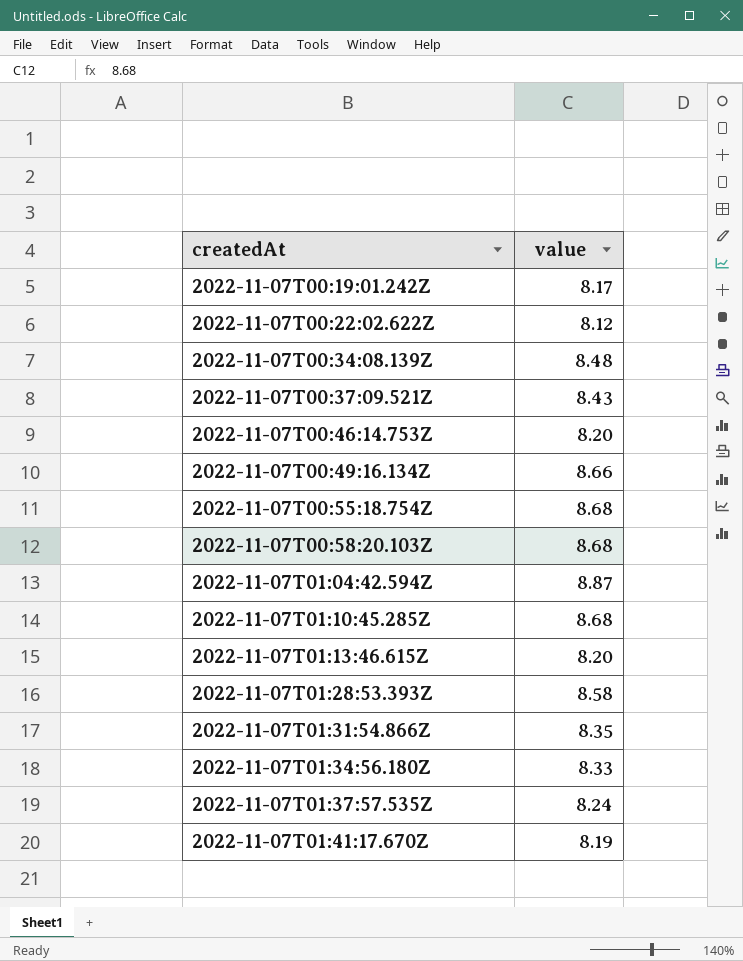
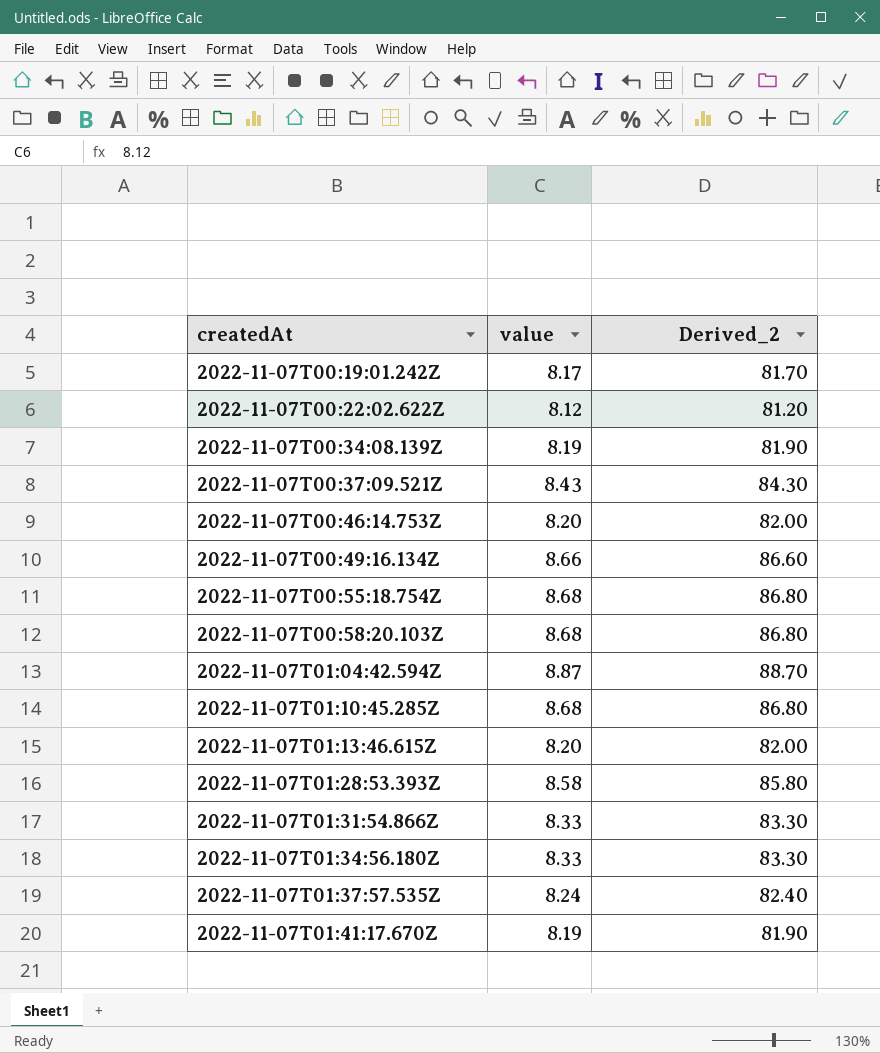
column Derived_2 | formula: none -> [value] * 10
2022-11-07T00:34:08.139Z | value: 8.48 -> 8.19
2022-11-07T01:31:54.866Z | value: 8.35 -> 8.33

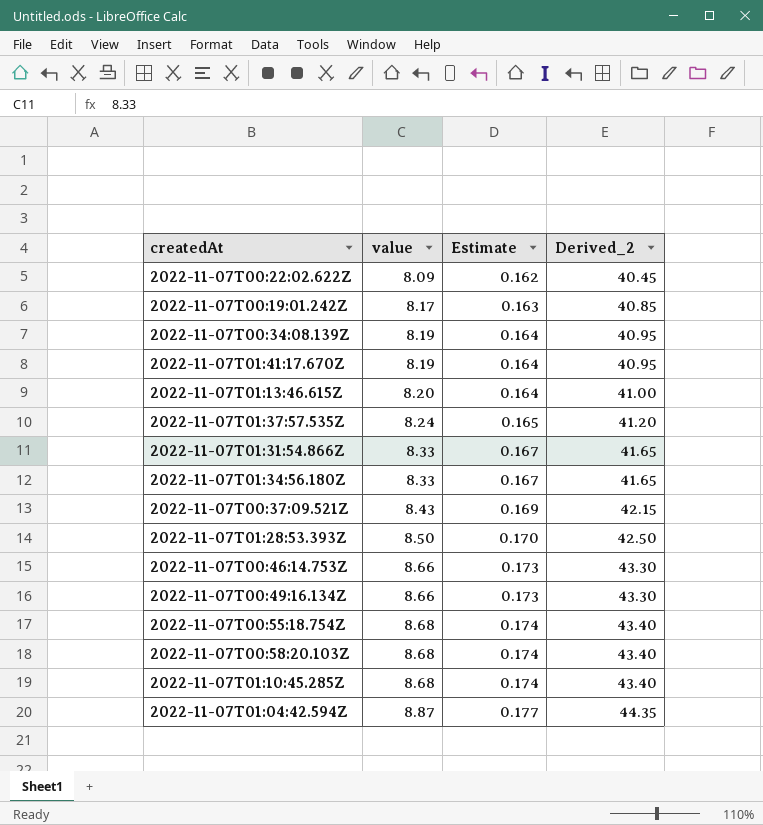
row order: createdAt ascending -> value ascending
column Estimate | formula: none -> [value] * 0.02
column Derived_2 | formula: [value] * 10 -> [value] * 5
2022-11-07T00:22:02.622Z | value: 8.12 -> 8.09
2022-11-07T01:28:53.393Z | value: 8.58 -> 8.50
2022-11-07T00:46:14.753Z | value: 8.20 -> 8.66

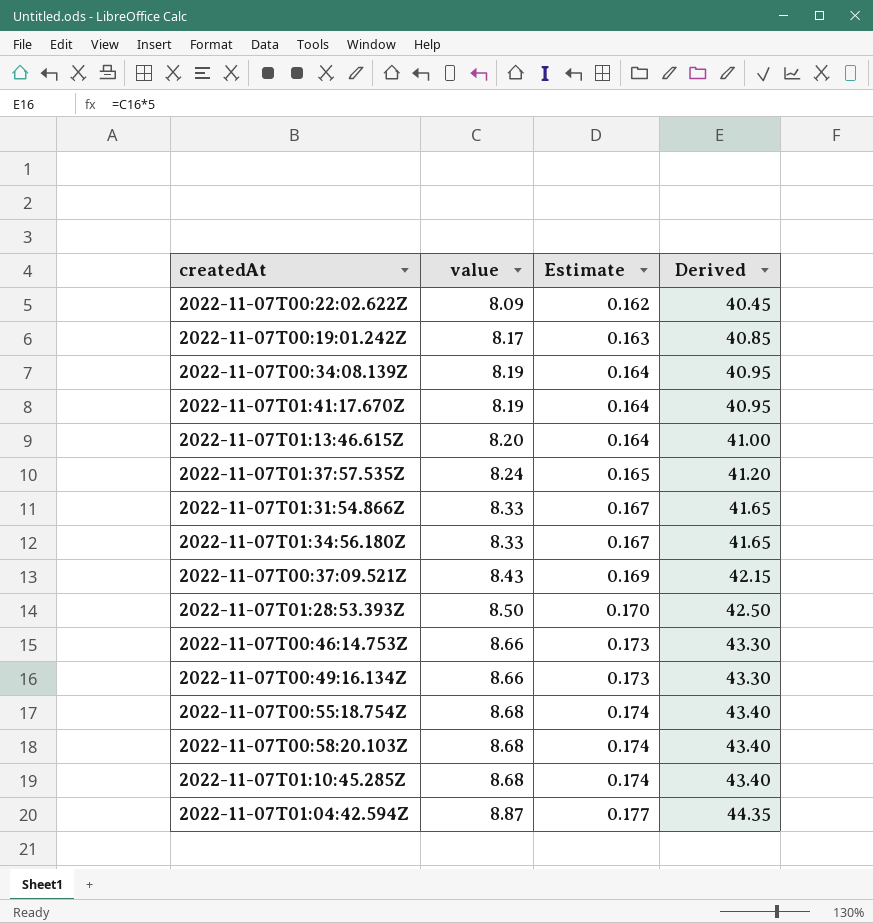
column name: Derived_2 -> Derived

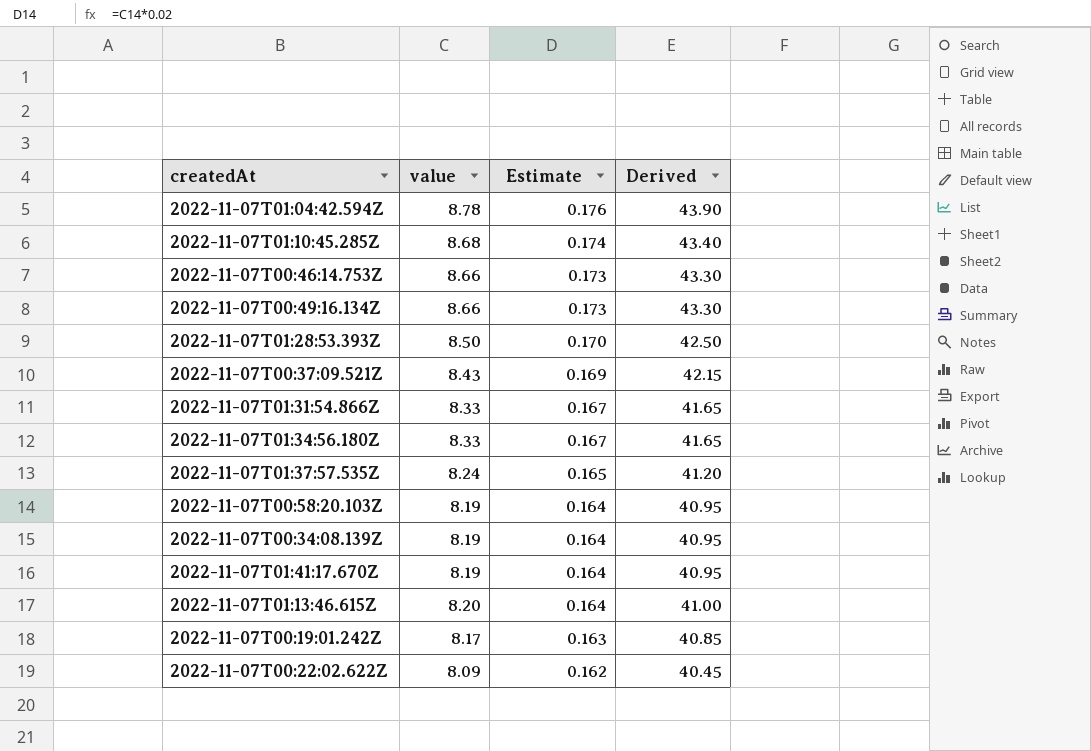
row order: value ascending -> Estimate descending
row 2022-11-07T00:55:18.754Z: 8.68 | 0.174 | 43.40 -> none
2022-11-07T01:04:42.594Z | value: 8.87 -> 8.78
2022-11-07T01:04:42.594Z | Estimate: 0.177 -> 0.176
2022-11-07T01:04:42.594Z | Derived: 44.35 -> 43.90
2022-11-07T00:58:20.103Z | value: 8.68 -> 8.19
2022-11-07T00:58:20.103Z | Estimate: 0.174 -> 0.164
2022-11-07T00:58:20.103Z | Derived: 43.40 -> 40.95

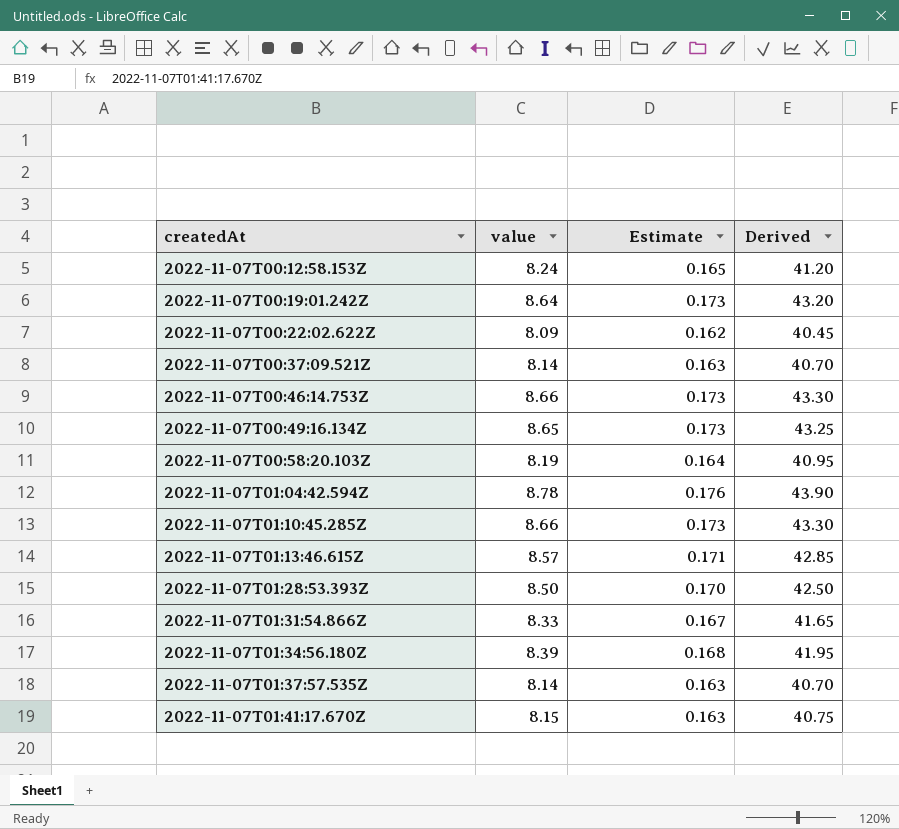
row order: Estimate descending -> createdAt ascending
row 2022-11-07T00:34:08.139Z: 8.19 | 0.164 | 40.95 -> none
row 2022-11-07T00:12:58.153Z: none -> 8.24 | 0.165 | 41.20
2022-11-07T00:19:01.242Z | value: 8.17 -> 8.64
2022-11-07T00:19:01.242Z | Estimate: 0.163 -> 0.173
2022-11-07T00:19:01.242Z | Derived: 40.85 -> 43.20
2022-11-07T00:37:09.521Z | value: 8.43 -> 8.14
2022-11-07T00:37:09.521Z | Estimate: 0.169 -> 0.163
2022-11-07T00:37:09.521Z | Derived: 42.15 -> 40.70
2022-11-07T00:49:16.134Z | value: 8.66 -> 8.65
2022-11-07T00:49:16.134Z | Derived: 43.30 -> 43.25
2022-11-07T01:10:45.285Z | value: 8.68 -> 8.66
2022-11-07T01:10:45.285Z | Estimate: 0.174 -> 0.173
2022-11-07T01:10:45.285Z | Derived: 43.40 -> 43.30
2022-11-07T01:13:46.615Z | value: 8.20 -> 8.57
2022-11-07T01:13:46.615Z | Estimate: 0.164 -> 0.171
2022-11-07T01:13:46.615Z | Derived: 41.00 -> 42.85
2022-11-07T01:34:56.180Z | value: 8.33 -> 8.39
2022-11-07T01:34:56.180Z | Estimate: 0.167 -> 0.168
2022-11-07T01:34:56.180Z | Derived: 41.65 -> 41.95
2022-11-07T01:37:57.535Z | value: 8.24 -> 8.14
2022-11-07T01:37:57.535Z | Estimate: 0.165 -> 0.163
2022-11-07T01:37:57.535Z | Derived: 41.20 -> 40.70
2022-11-07T01:41:17.670Z | value: 8.19 -> 8.15
2022-11-07T01:41:17.670Z | Estimate: 0.164 -> 0.163
2022-11-07T01:41:17.670Z | Derived: 40.95 -> 40.75

